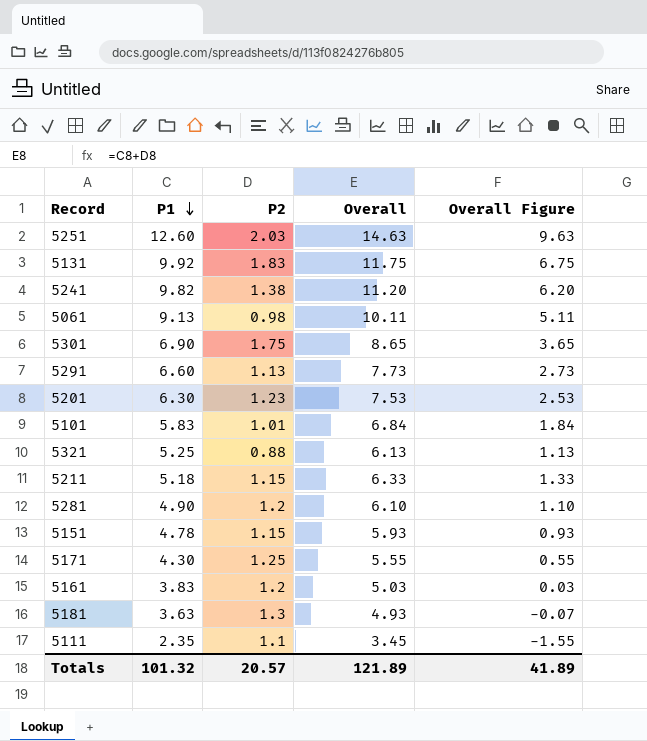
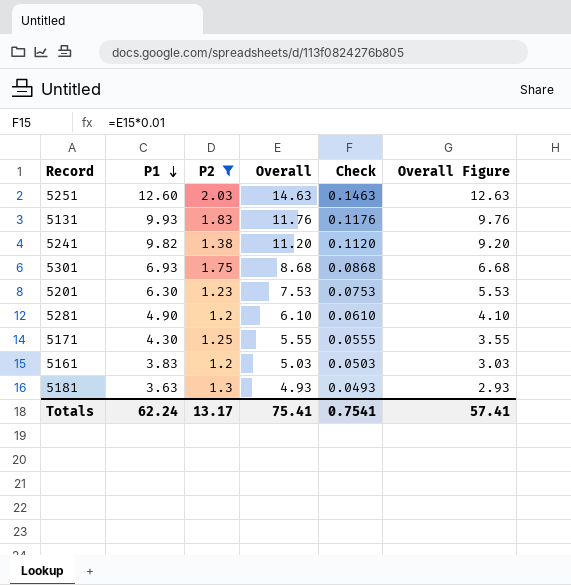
filter: none -> P2 >= 1.2
column Check | formula: none -> [Overall] * 0.01
column Overall Figure | formula: [Overall] - 5 -> [Overall] - 2
5131 | P1: 9.92 -> 9.93
5131 | Overall: 11.75 -> 11.76
5301 | P1: 6.90 -> 6.93
5301 | Overall: 8.65 -> 8.68
Totals | P1: 101.32 -> 62.24
Totals | P2: 20.57 -> 13.17
Totals | Overall: 121.89 -> 75.41
Totals | Overall Figure: 41.89 -> 57.41

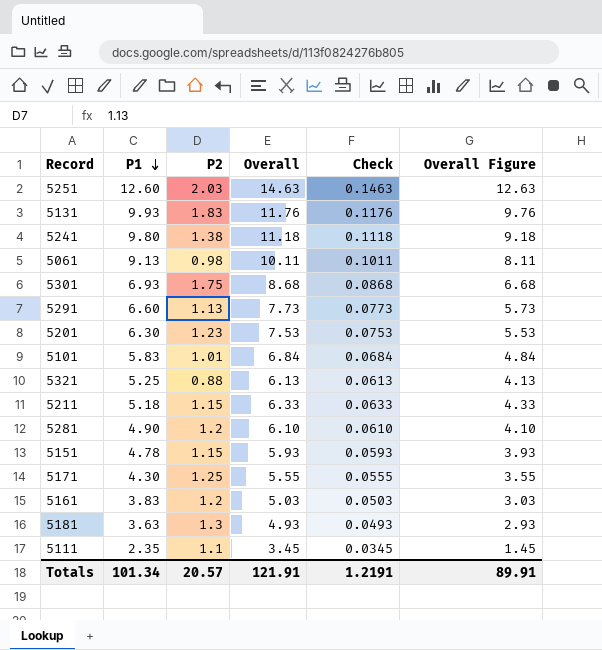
filter: P2 >= 1.2 -> none
5241 | P1: 9.82 -> 9.80
5241 | Overall: 11.20 -> 11.18
5241 | Check: 0.1120 -> 0.1118
5241 | Overall Figure: 9.20 -> 9.18
Totals | P1: 62.24 -> 101.34
Totals | P2: 13.17 -> 20.57
Totals | Overall: 75.41 -> 121.91
Totals | Check: 0.7541 -> 1.2191
Totals | Overall Figure: 57.41 -> 89.91

